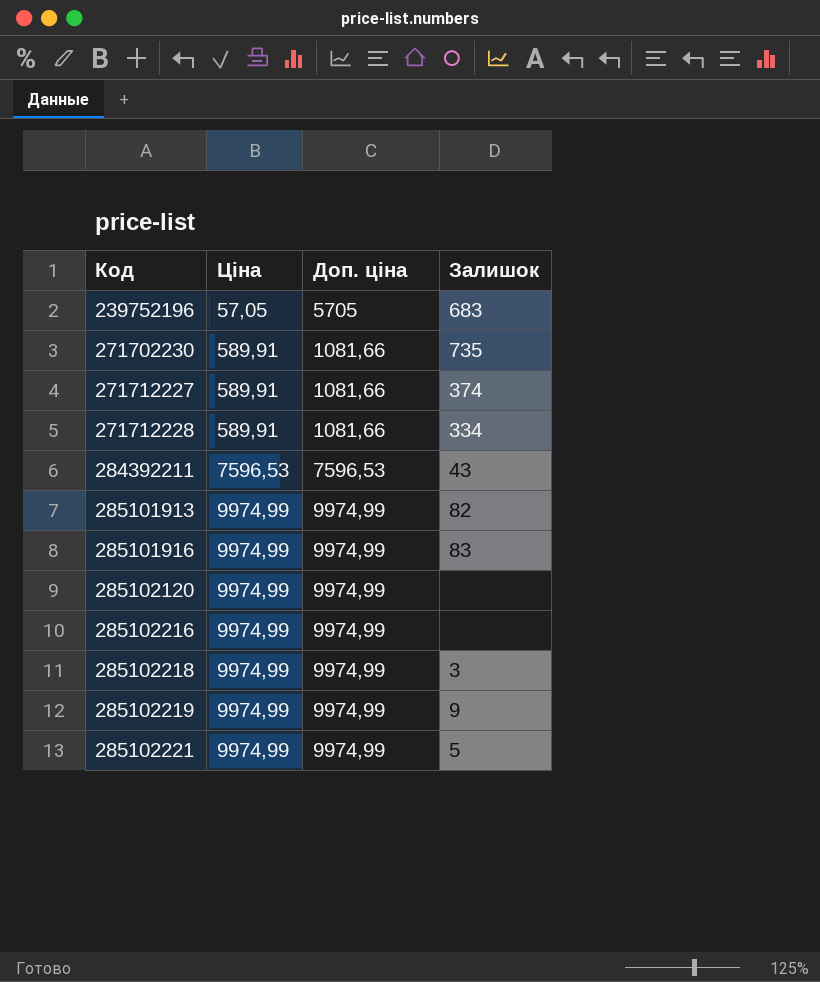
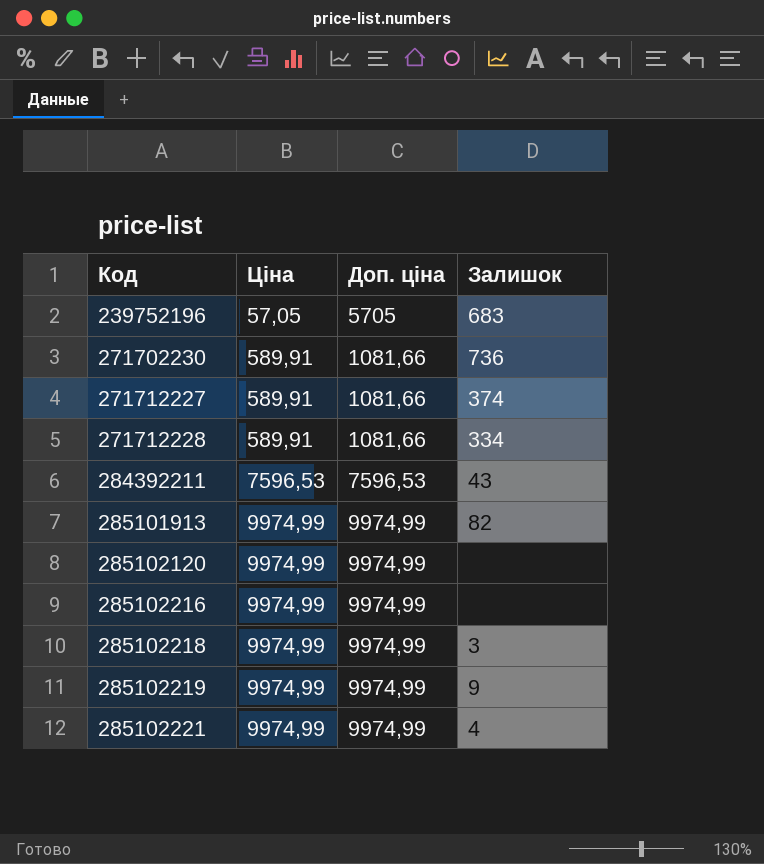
row 285101916: 9974,99 | 9974,99 | 83 -> none
271702230 | Залишок: 735 -> 736
285102221 | Залишок: 5 -> 4

